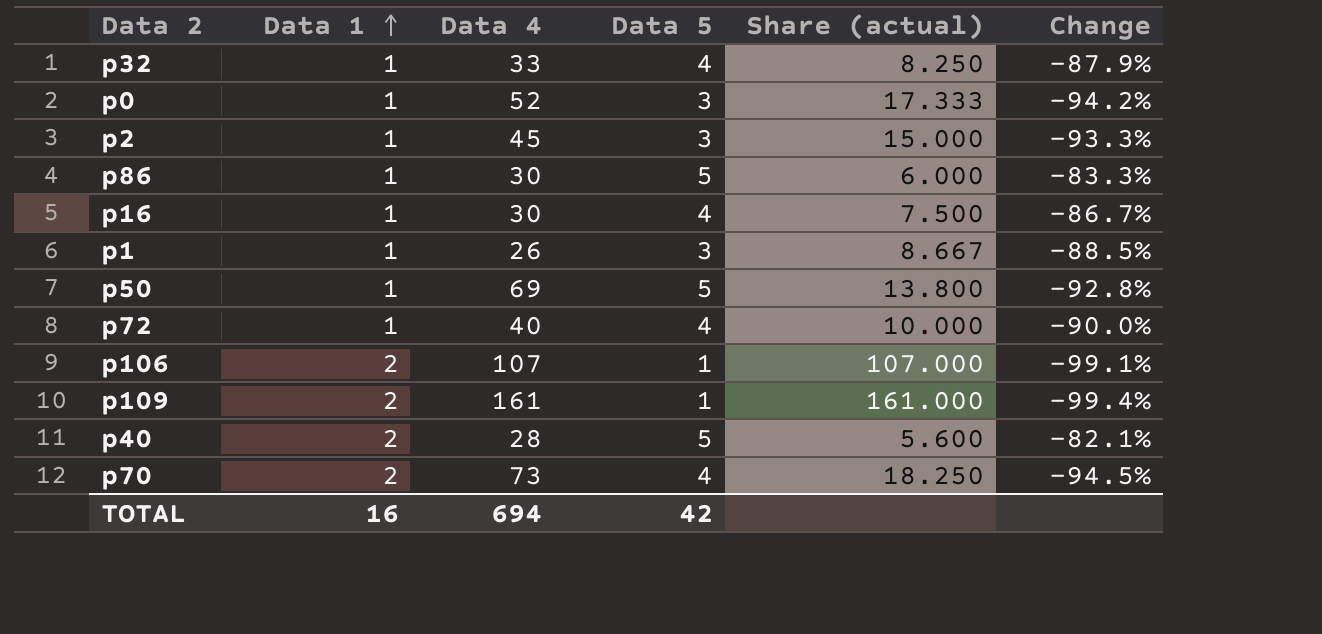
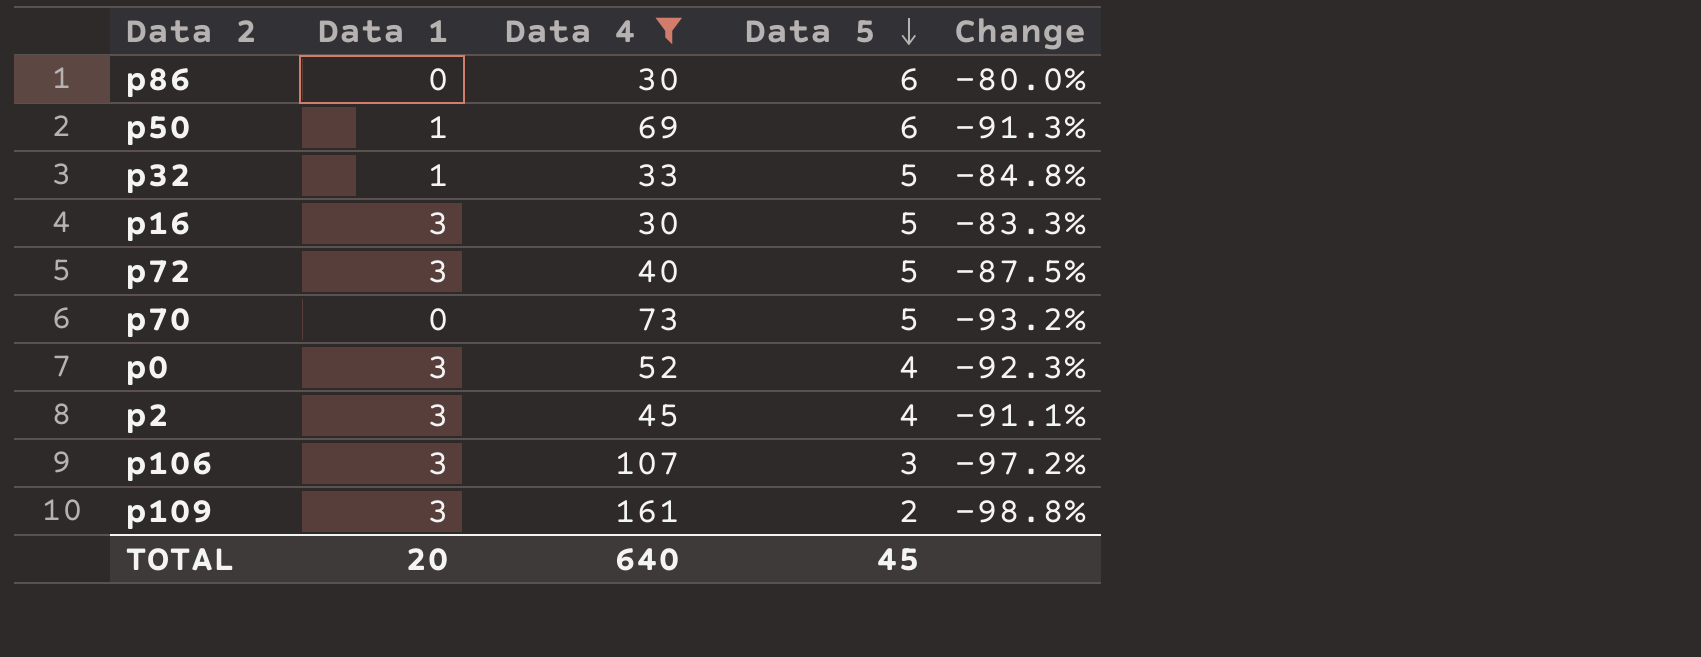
filter: none -> Data 4 >= 30
row order: Data 1 ascending -> Data 5 descending
column Share (actual) | formula: [Data 4] / [Data 5] -> none
p86 | Data 1: 1 -> 0
p86 | Data 5: 5 -> 6
p86 | Change: -83.3% -> -80.0%
p50 | Data 5: 5 -> 6
p50 | Change: -92.8% -> -91.3%
p32 | Data 5: 4 -> 5
p32 | Change: -87.9% -> -84.8%
p16 | Data 1: 1 -> 3
p16 | Data 5: 4 -> 5
p16 | Change: -86.7% -> -83.3%
p72 | Data 1: 1 -> 3
p72 | Data 5: 4 -> 5
p72 | Change: -90.0% -> -87.5%
p70 | Data 1: 2 -> 0
p70 | Data 5: 4 -> 5
p70 | Change: -94.5% -> -93.2%
p0 | Data 1: 1 -> 3
p0 | Data 5: 3 -> 4
p0 | Change: -94.2% -> -92.3%
p2 | Data 1: 1 -> 3
p2 | Data 5: 3 -> 4
p2 | Change: -93.3% -> -91.1%
p106 | Data 1: 2 -> 3
p106 | Data 5: 1 -> 3
p106 | Change: -99.1% -> -97.2%
p109 | Data 1: 2 -> 3
p109 | Data 5: 1 -> 2
p109 | Change: -99.4% -> -98.8%
TOTAL | Data 1: 16 -> 20
TOTAL | Data 4: 694 -> 640
TOTAL | Data 5: 42 -> 45

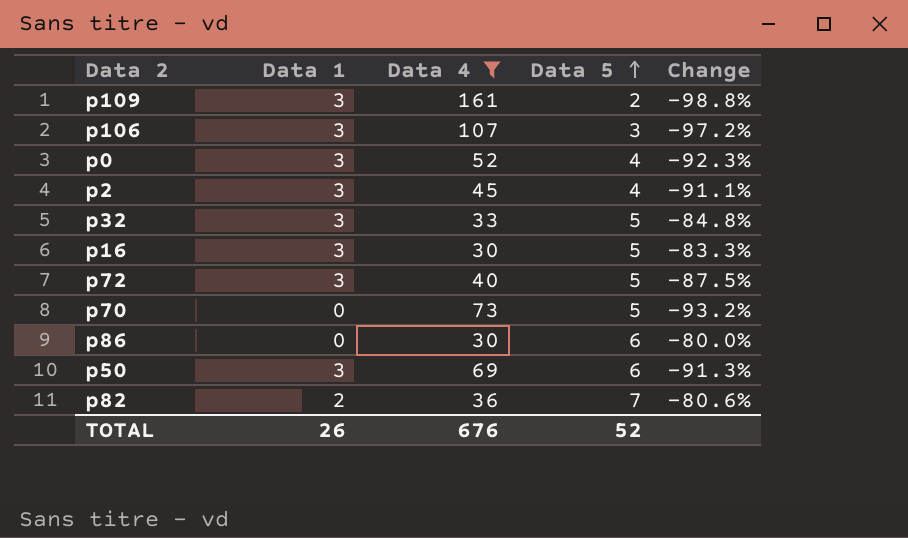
row order: Data 5 descending -> Data 5 ascending
p32 | Data 1: 1 -> 3
p50 | Data 1: 1 -> 3
row p82: none -> 2 | 36 | 7 | -80.6%
TOTAL | Data 1: 20 -> 26
TOTAL | Data 4: 640 -> 676
TOTAL | Data 5: 45 -> 52

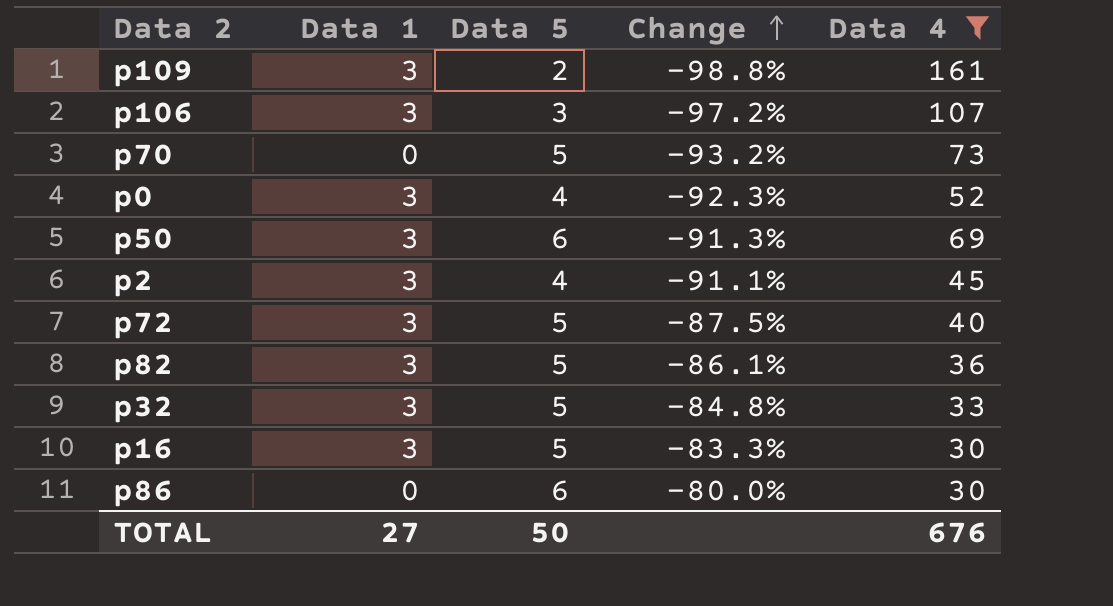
row order: Data 5 ascending -> Change ascending
column Data 4 | position: 3 -> 5
p82 | Data 1: 2 -> 3
p82 | Data 5: 7 -> 5
p82 | Change: -80.6% -> -86.1%
TOTAL | Data 1: 26 -> 27
TOTAL | Data 5: 52 -> 50

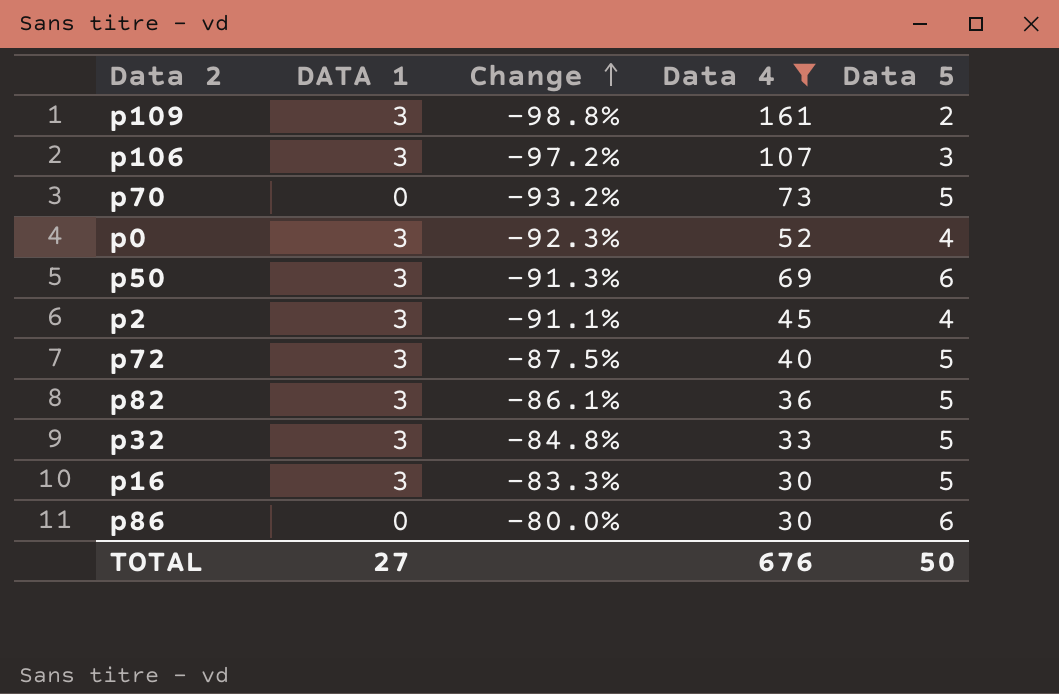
column name: Data 1 -> DATA 1
column Data 5 | position: 3 -> 5

